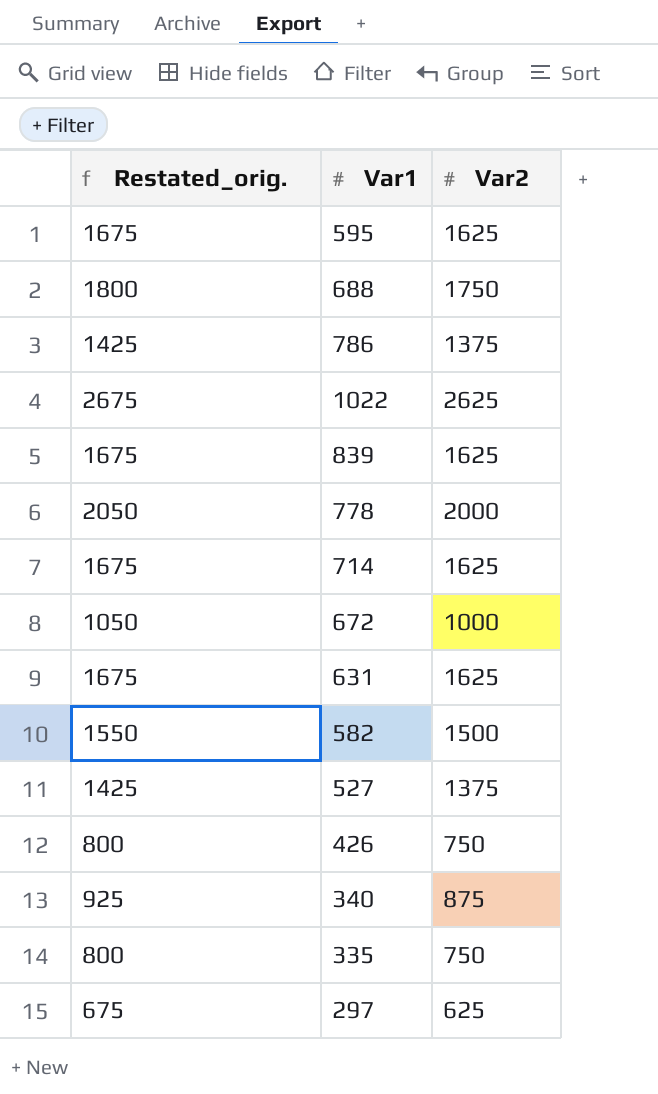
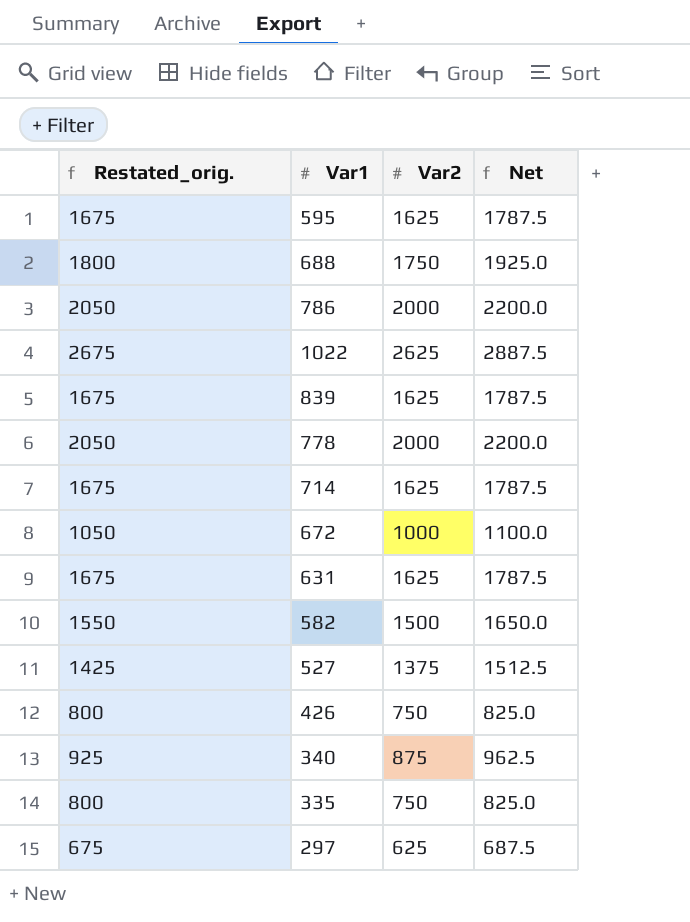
column Net | formula: none -> [Var2] * 1.1
786 | Restated_orig.: 1425 -> 2050
786 | Var2: 1375 -> 2000

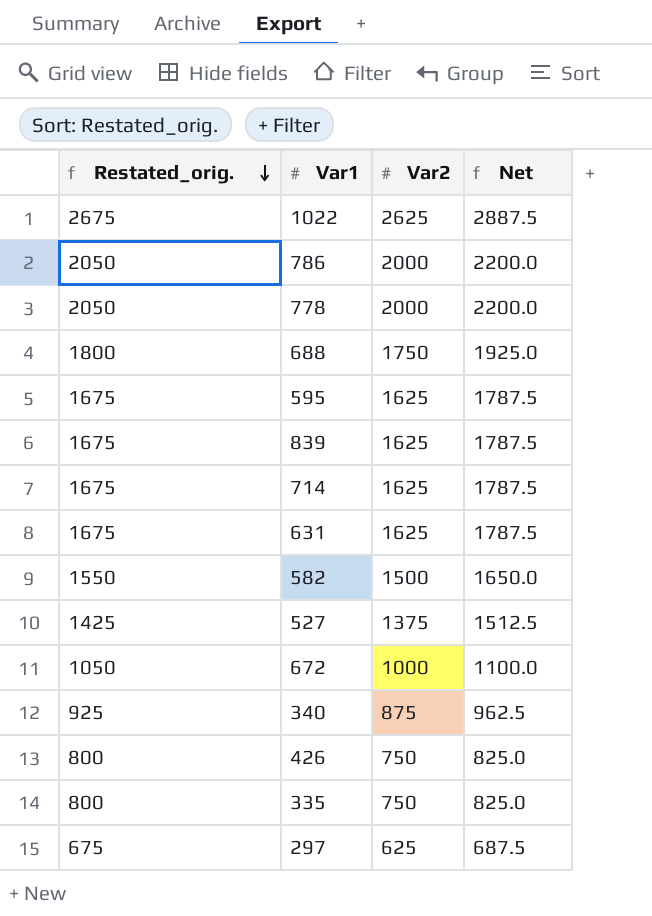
row order: none -> Restated_orig. descending

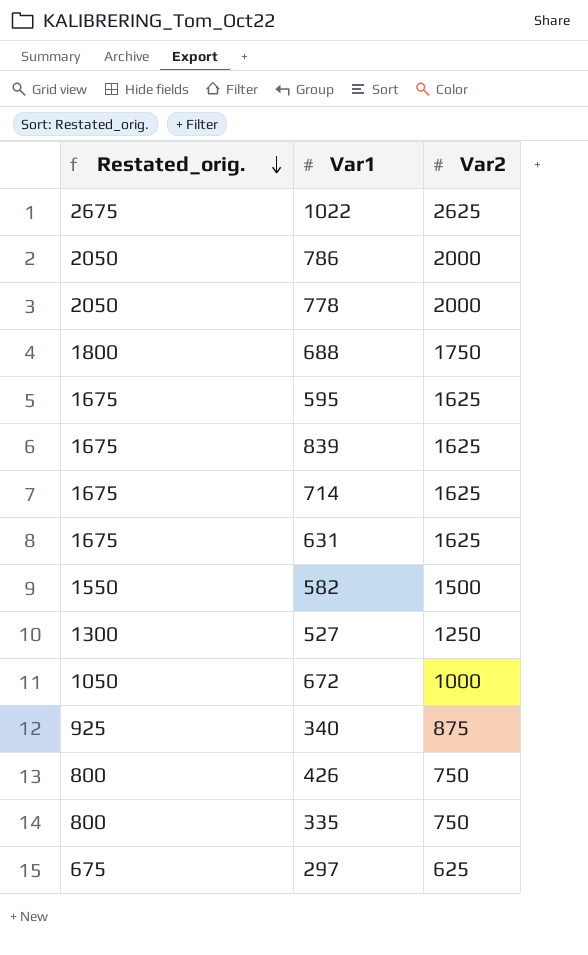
column Net | formula: [Var2] * 1.1 -> none
527 | Restated_orig.: 1425 -> 1300
527 | Var2: 1375 -> 1250

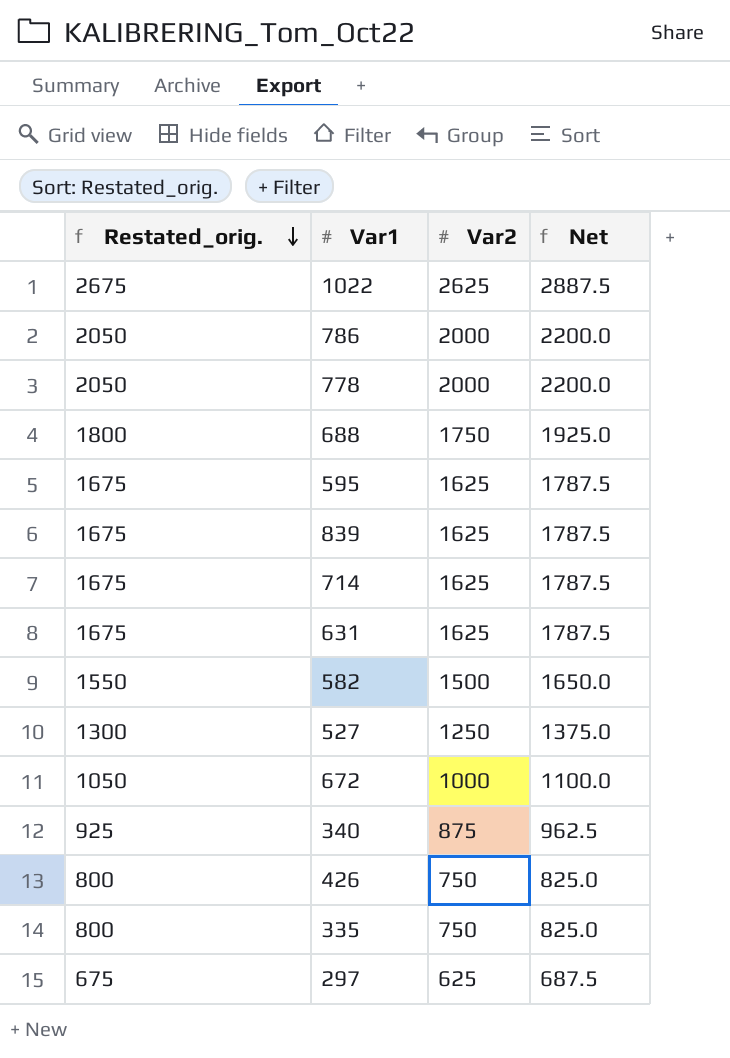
column Net | formula: none -> [Var2] * 1.1

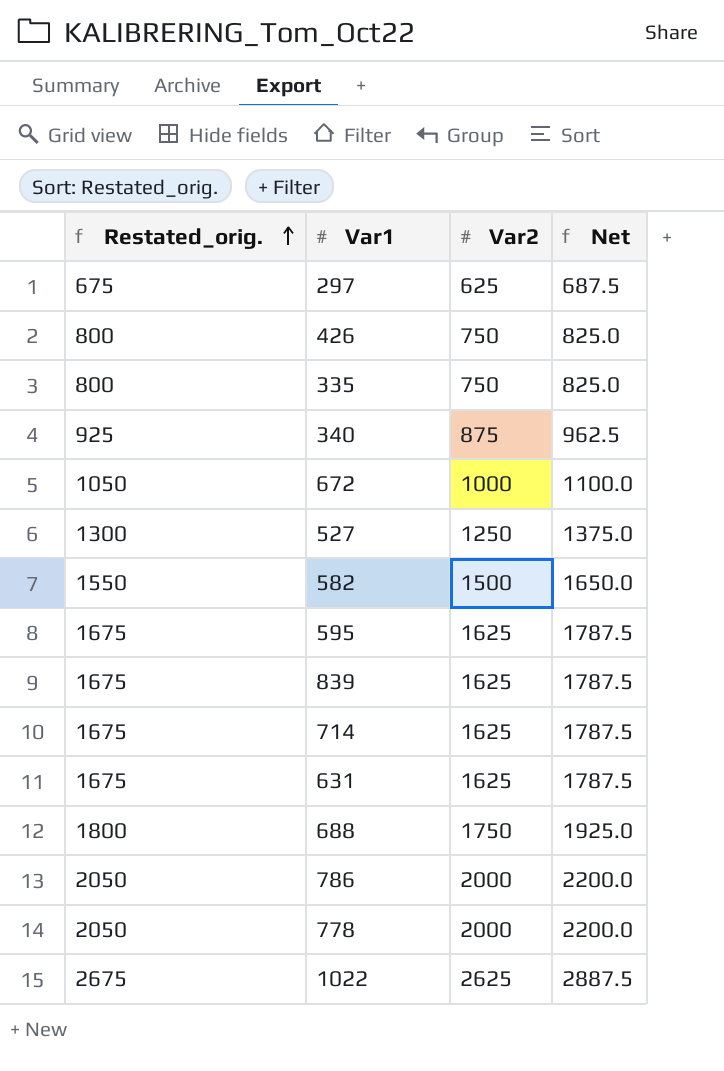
row order: Restated_orig. descending -> Restated_orig. ascending

